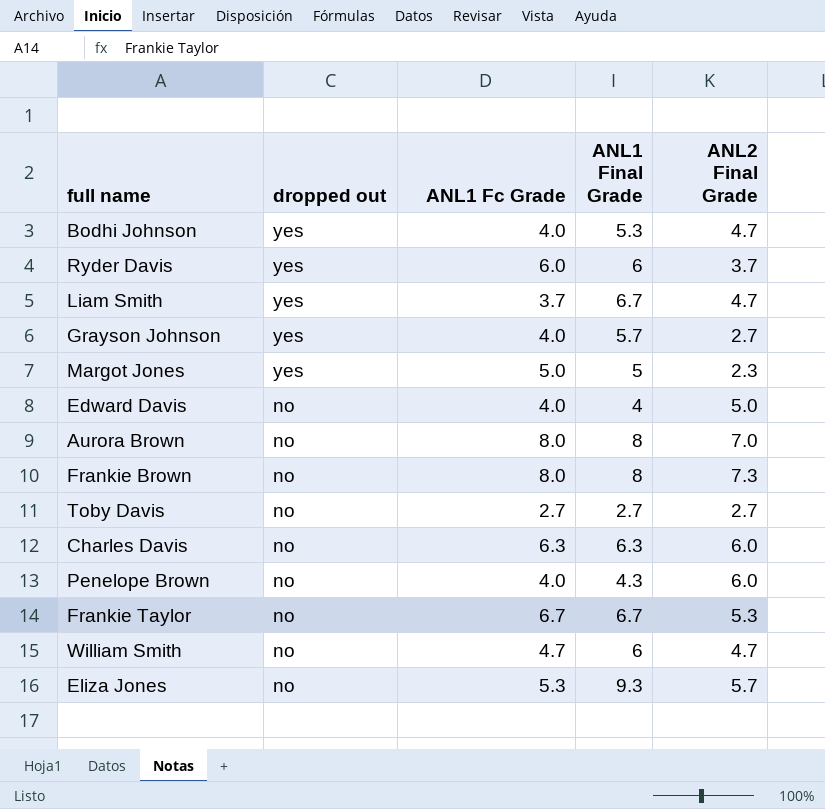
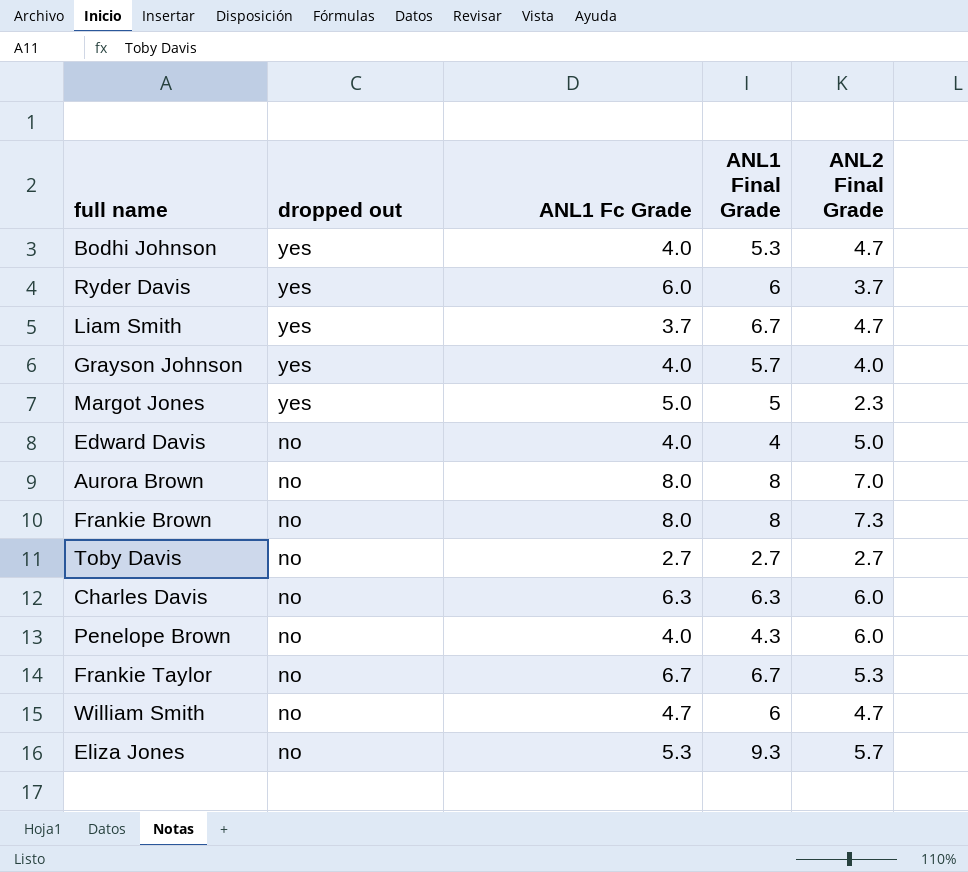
Grayson Johnson | ANL2 Final Grade: 2.7 -> 4.0

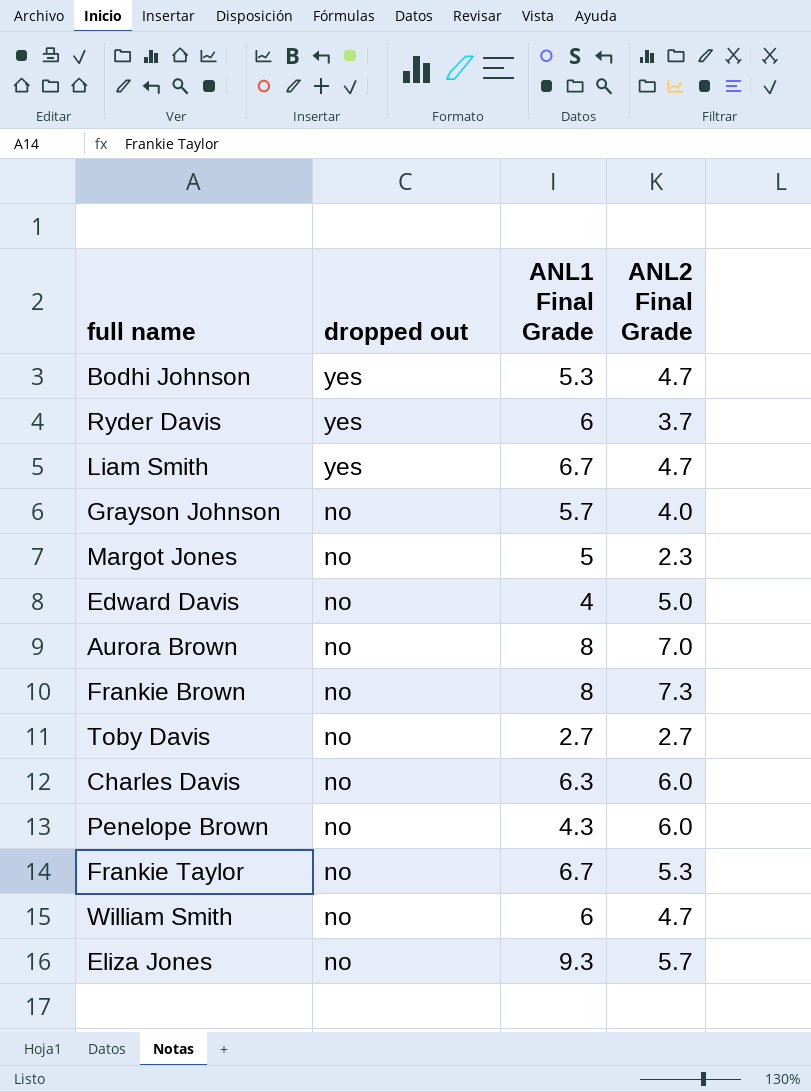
column ANL1 Fc Grade | position: 3 -> none
Grayson Johnson | dropped out: yes -> no
Margot Jones | dropped out: yes -> no

